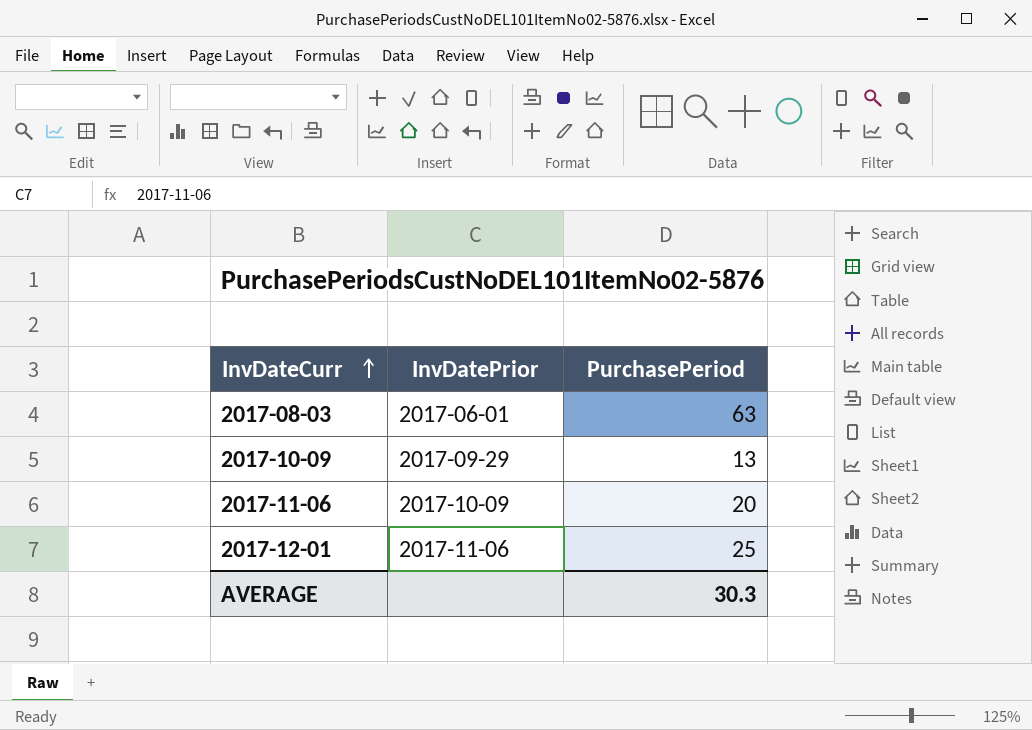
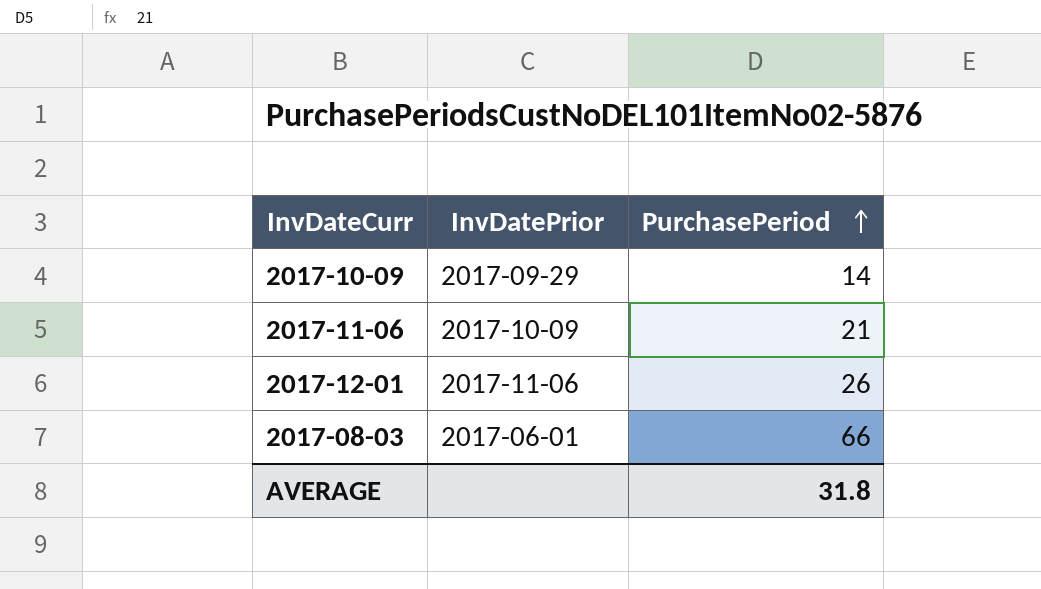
row order: InvDateCurr ascending -> PurchasePeriod ascending
2017-10-09 | PurchasePeriod: 13 -> 14
2017-11-06 | PurchasePeriod: 20 -> 21
2017-12-01 | PurchasePeriod: 25 -> 26
2017-08-03 | PurchasePeriod: 63 -> 66
AVERAGE | PurchasePeriod: 30.3 -> 31.8

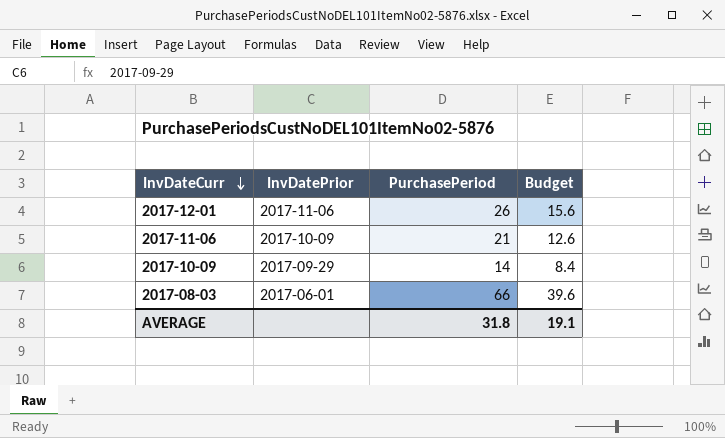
row order: PurchasePeriod ascending -> InvDateCurr descending
column Budget | formula: none -> [PurchasePeriod] * 0.6

